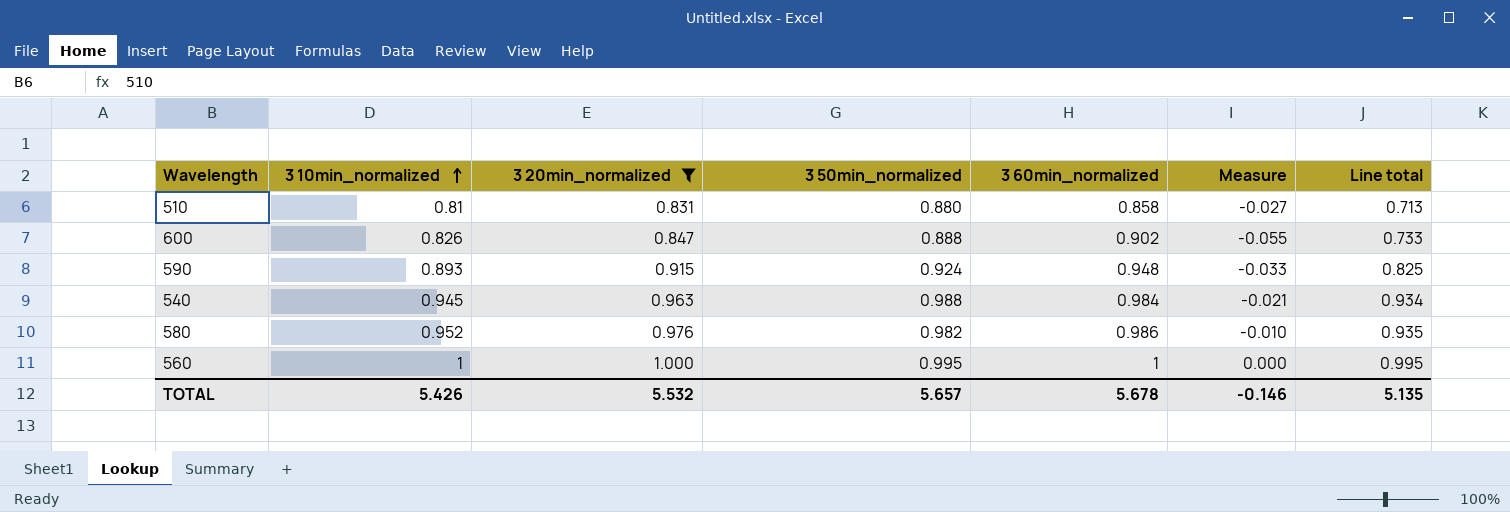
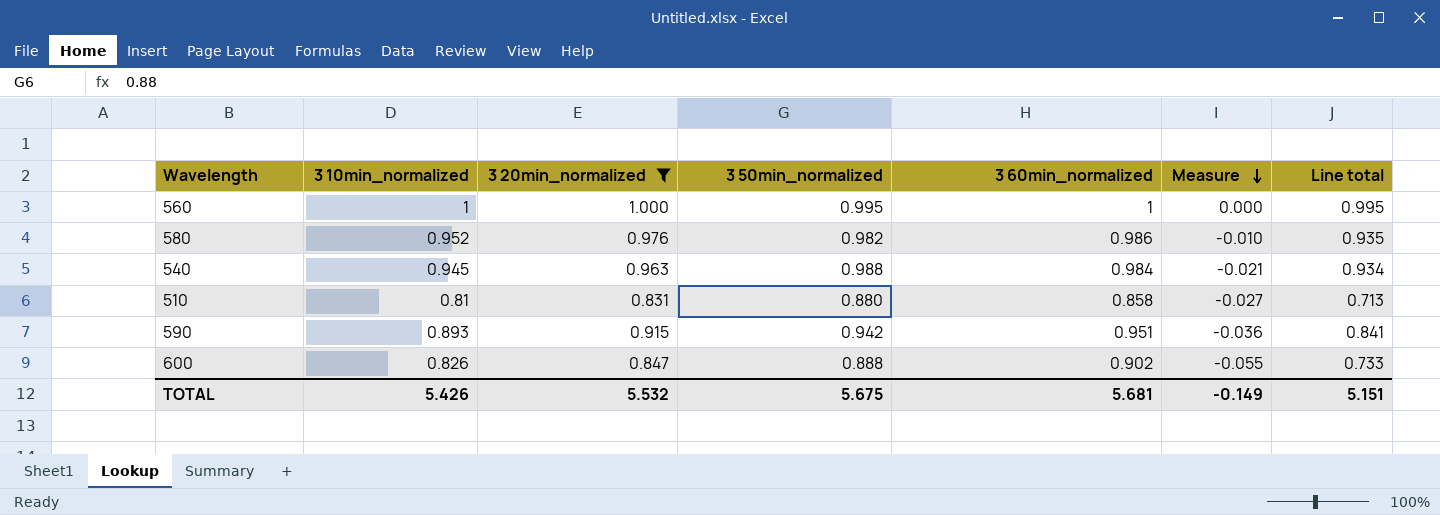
row order: 3 10min_normalized ascending -> Measure descending
590 | 3 50min_normalized: 0.924 -> 0.942
590 | 3 60min_normalized: 0.948 -> 0.951
590 | Measure: -0.033 -> -0.036
590 | Line total: 0.825 -> 0.841
TOTAL | 3 50min_normalized: 5.657 -> 5.675
TOTAL | 3 60min_normalized: 5.678 -> 5.681
TOTAL | Measure: -0.146 -> -0.149
TOTAL | Line total: 5.135 -> 5.151

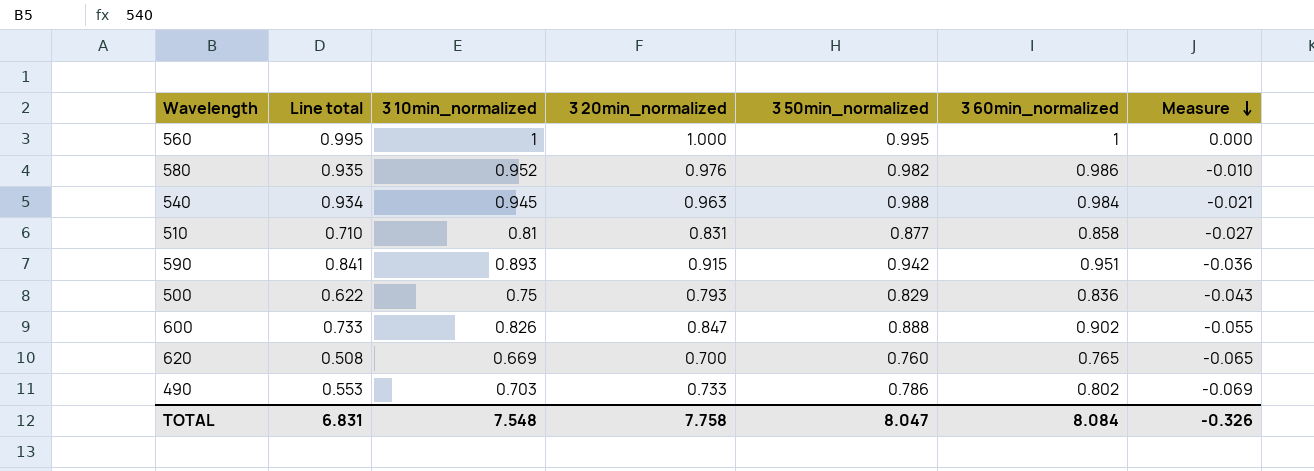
filter: 3 20min_normalized >= 0.831 -> none
column Line total | position: 7 -> 2
510 | Line total: 0.713 -> 0.710
510 | 3 50min_normalized: 0.880 -> 0.877
TOTAL | Line total: 5.151 -> 6.831
TOTAL | 3 10min_normalized: 5.426 -> 7.548
TOTAL | 3 20min_normalized: 5.532 -> 7.758
TOTAL | 3 50min_normalized: 5.675 -> 8.047
TOTAL | 3 60min_normalized: 5.681 -> 8.084
TOTAL | Measure: -0.149 -> -0.326

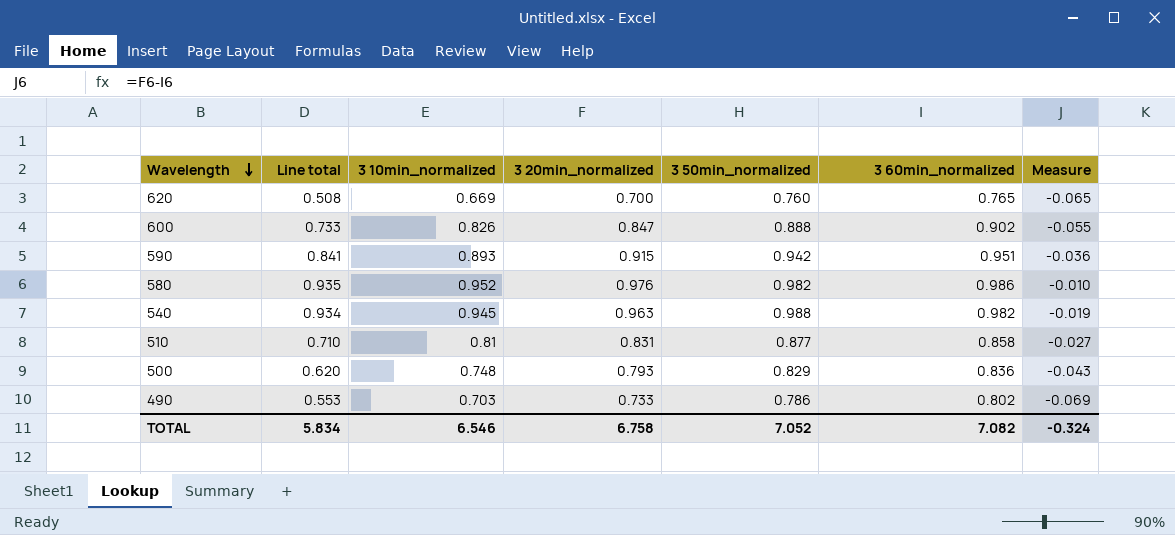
row order: Measure descending -> Wavelength descending
row 560: 0.995 | 1 | 1.000 | 0.995 | 1 | 0.000 -> none
540 | 3 60min_normalized: 0.984 -> 0.982
540 | Measure: -0.021 -> -0.019
500 | Line total: 0.622 -> 0.620
500 | 3 10min_normalized: 0.75 -> 0.748
TOTAL | Line total: 6.831 -> 5.834
TOTAL | 3 10min_normalized: 7.548 -> 6.546
TOTAL | 3 20min_normalized: 7.758 -> 6.758
TOTAL | 3 50min_normalized: 8.047 -> 7.052
TOTAL | 3 60min_normalized: 8.084 -> 7.082
TOTAL | Measure: -0.326 -> -0.324

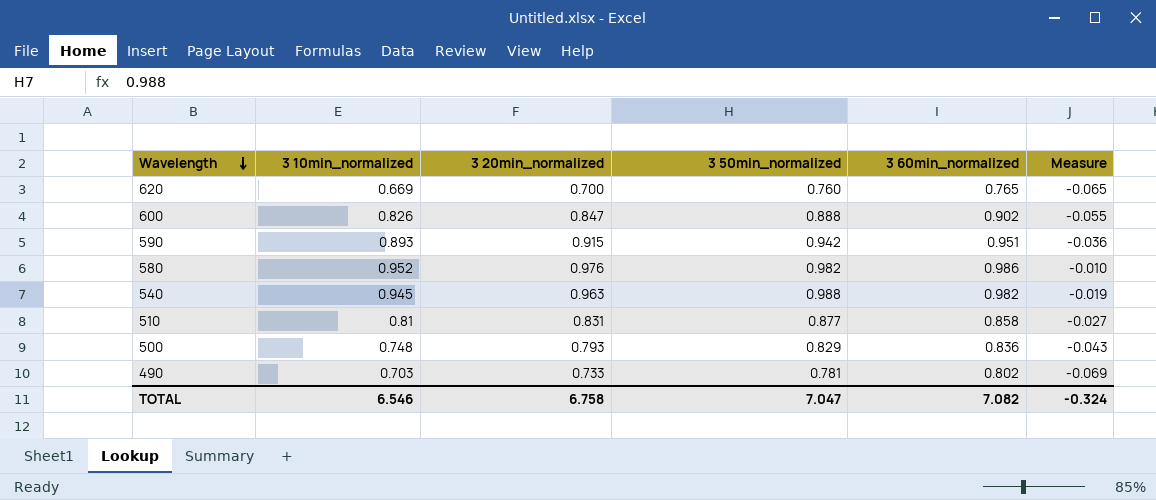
column Line total | formula: [3 10min_normalized] * [3 50min_normalized] -> none
490 | 3 50min_normalized: 0.786 -> 0.781
TOTAL | 3 50min_normalized: 7.052 -> 7.047

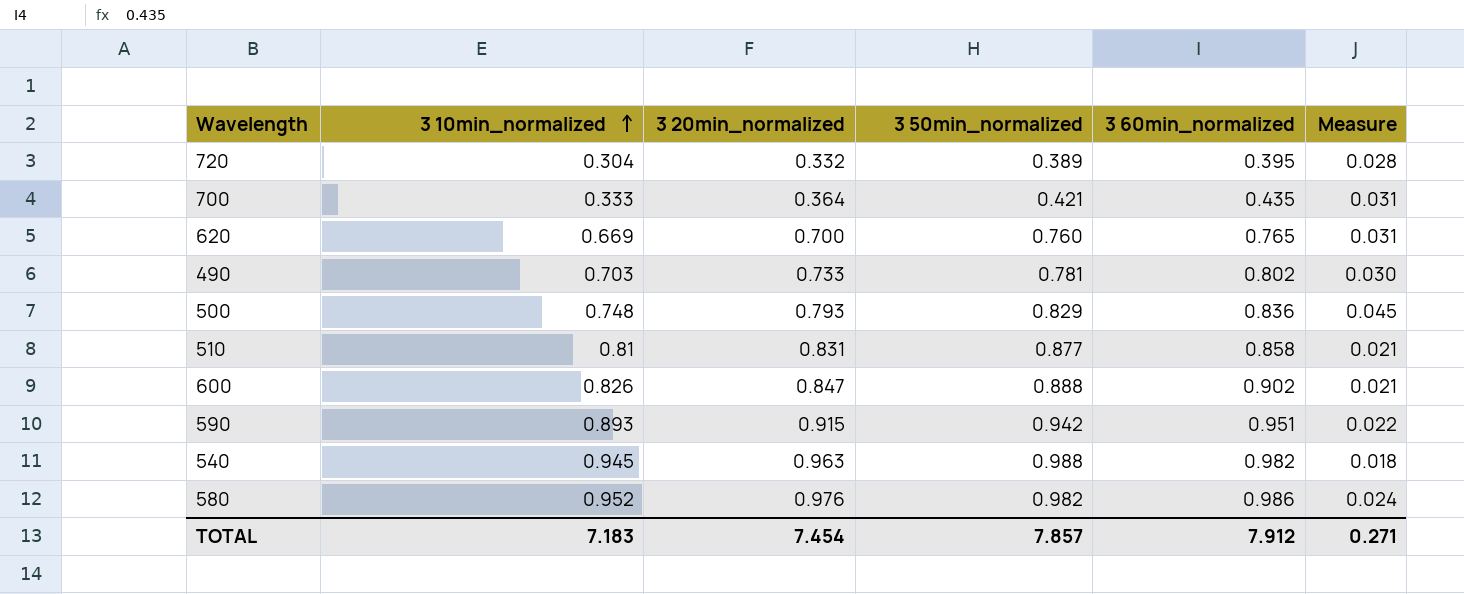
row order: Wavelength descending -> 3 10min_normalized ascending
column Measure | formula: [3 20min_normalized] - [3 60min_normalized] -> [3 20min_normalized] - [3 10min_normalized]
row 720: none -> 0.304 | 0.332 | 0.389 | 0.395 | 0.028
row 700: none -> 0.333 | 0.364 | 0.421 | 0.435 | 0.031
TOTAL | 3 10min_normalized: 6.546 -> 7.183
TOTAL | 3 20min_normalized: 6.758 -> 7.454
TOTAL | 3 50min_normalized: 7.047 -> 7.857
TOTAL | 3 60min_normalized: 7.082 -> 7.912
TOTAL | Measure: -0.324 -> 0.271

